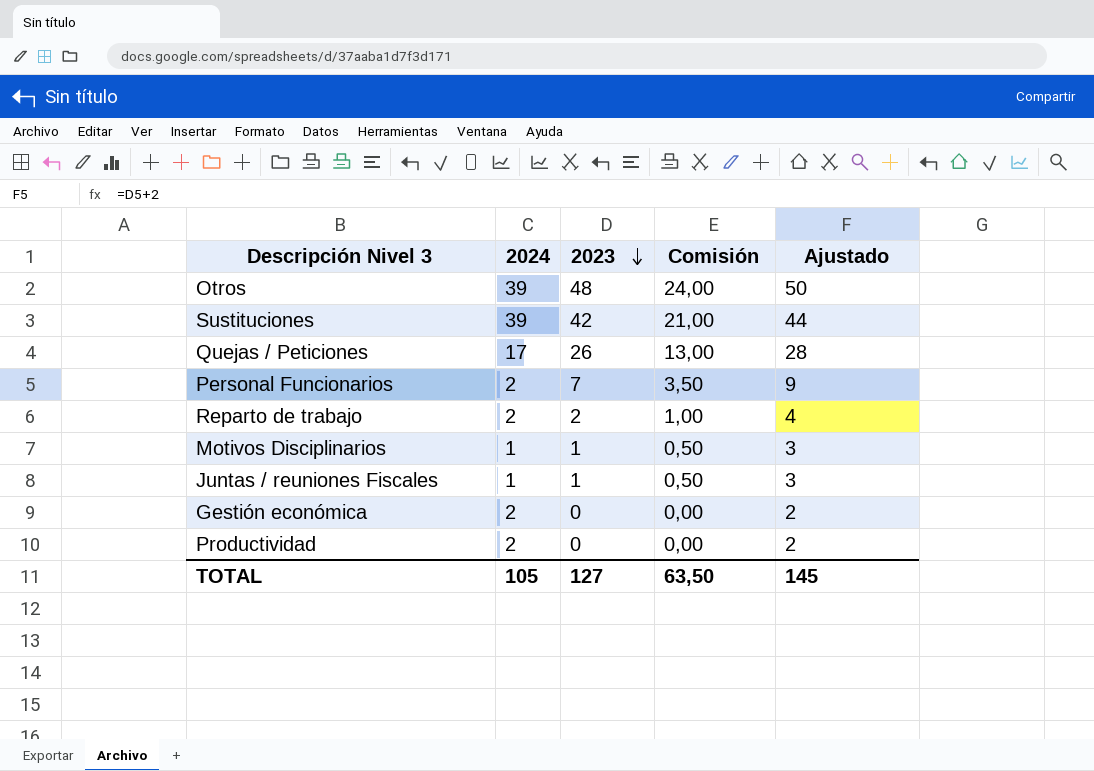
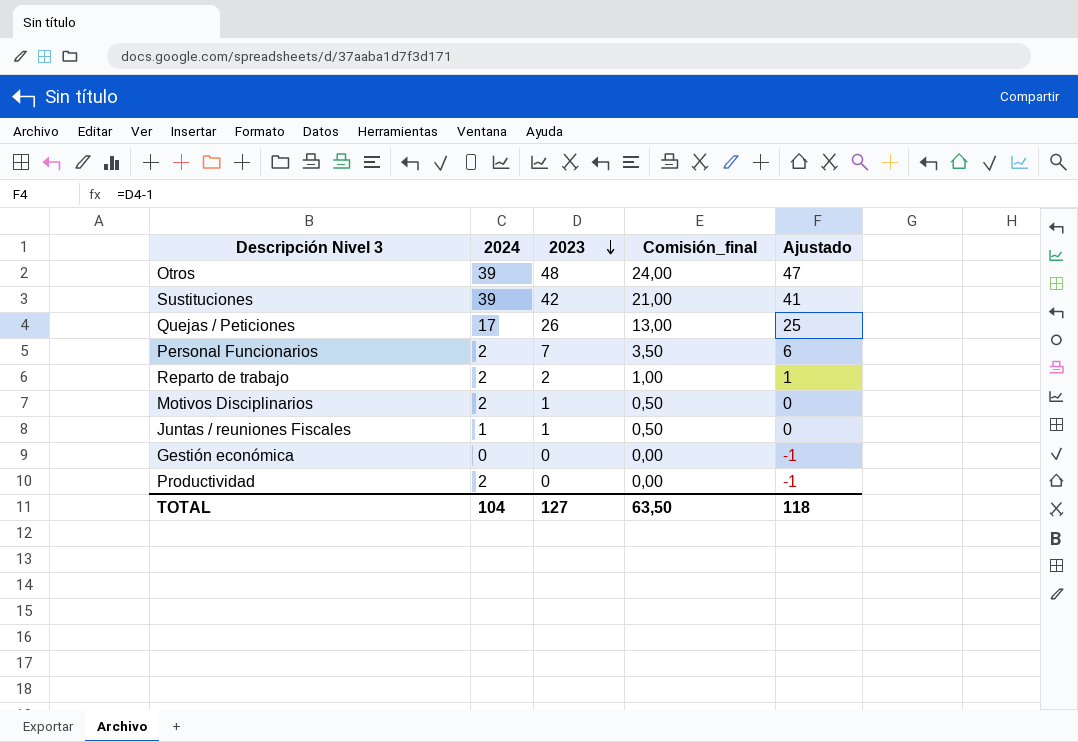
column name: Comisión -> Comisión_final
column Ajustado | formula: [2023] + 2 -> [2023] - 1
Motivos Disciplinarios | 2024: 1 -> 2
Gestión económica | 2024: 2 -> 0
TOTAL | 2024: 105 -> 104
TOTAL | Ajustado: 145 -> 118

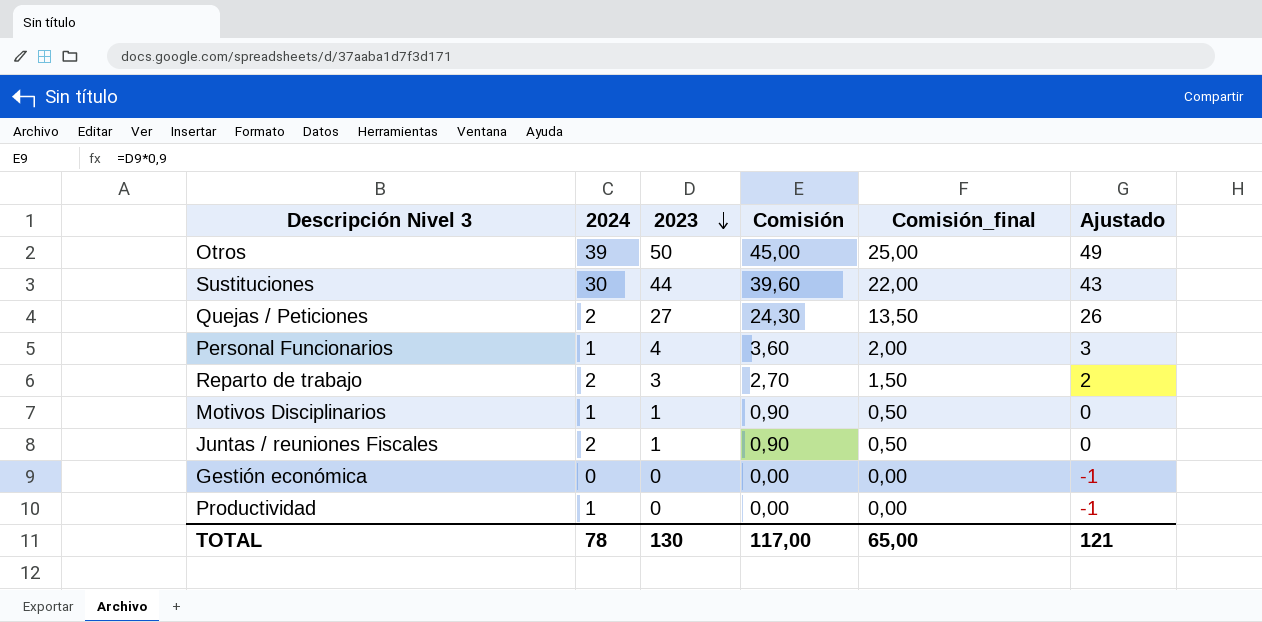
column Comisión | formula: none -> [2023] * 0,9
Otros | 2023: 48 -> 50
Otros | Comisión_final: 24,00 -> 25,00
Otros | Ajustado: 47 -> 49
Sustituciones | 2024: 39 -> 30
Sustituciones | 2023: 42 -> 44
Sustituciones | Comisión_final: 21,00 -> 22,00
Sustituciones | Ajustado: 41 -> 43
Quejas / Peticiones | 2024: 17 -> 2
Quejas / Peticiones | 2023: 26 -> 27
Quejas / Peticiones | Comisión_final: 13,00 -> 13,50
Quejas / Peticiones | Ajustado: 25 -> 26
Personal Funcionarios | 2024: 2 -> 1
Personal Funcionarios | 2023: 7 -> 4
Personal Funcionarios | Comisión_final: 3,50 -> 2,00
Personal Funcionarios | Ajustado: 6 -> 3
Reparto de trabajo | 2023: 2 -> 3
Reparto de trabajo | Comisión_final: 1,00 -> 1,50
Reparto de trabajo | Ajustado: 1 -> 2
Motivos Disciplinarios | 2024: 2 -> 1
Juntas / reuniones Fiscales | 2024: 1 -> 2
Productividad | 2024: 2 -> 1
TOTAL | 2024: 104 -> 78
TOTAL | 2023: 127 -> 130
TOTAL | Comisión_final: 63,50 -> 65,00
TOTAL | Ajustado: 118 -> 121

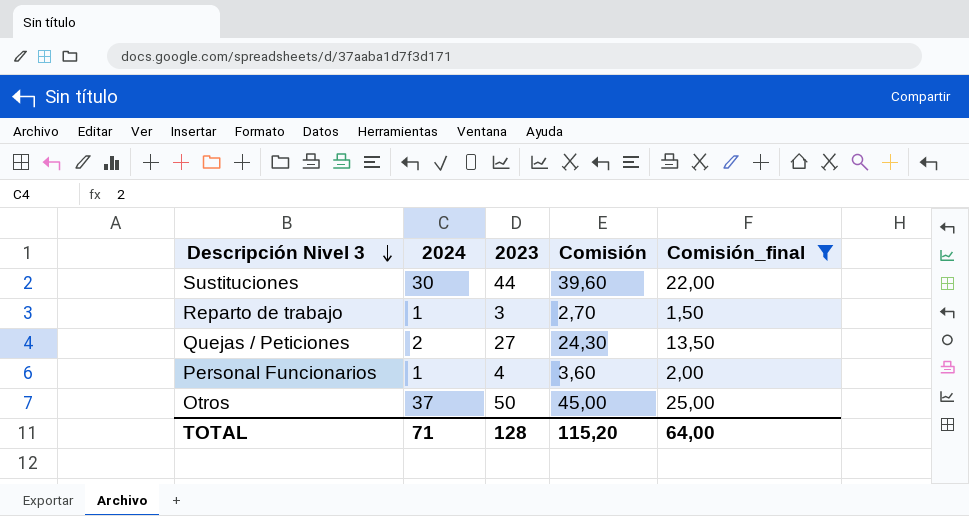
filter: none -> Comisión_final >= 1,50
row order: 2023 descending -> Descripción Nivel 3 descending
column Ajustado | formula: [2023] - 1 -> none
Reparto de trabajo | 2024: 2 -> 1
Otros | 2024: 39 -> 37
TOTAL | 2024: 78 -> 71
TOTAL | 2023: 130 -> 128
TOTAL | Comisión: 117,00 -> 115,20
TOTAL | Comisión_final: 65,00 -> 64,00

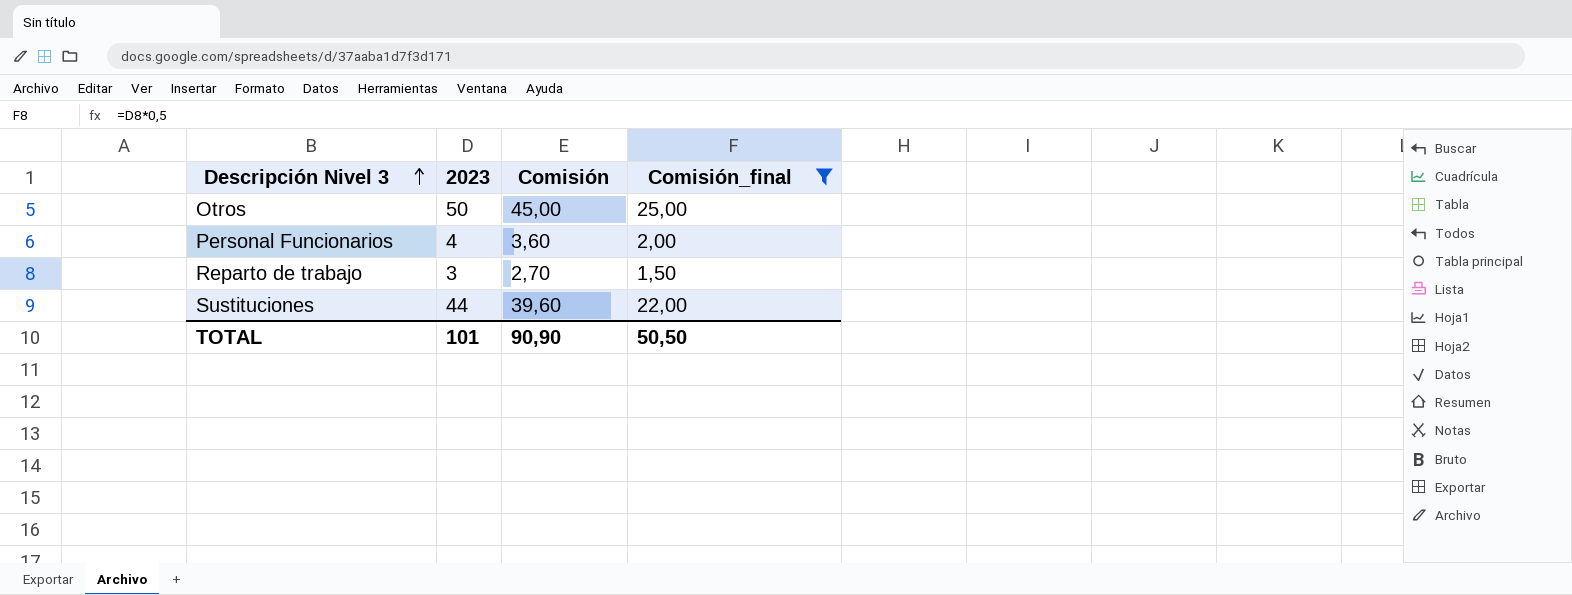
row order: Descripción Nivel 3 descending -> Descripción Nivel 3 ascending
column 2024 | position: 2 -> none
row Quejas / Peticiones: 2 | 27 | 24,30 | 13,50 -> none
TOTAL | 2023: 128 -> 101
TOTAL | Comisión: 115,20 -> 90,90
TOTAL | Comisión_final: 64,00 -> 50,50

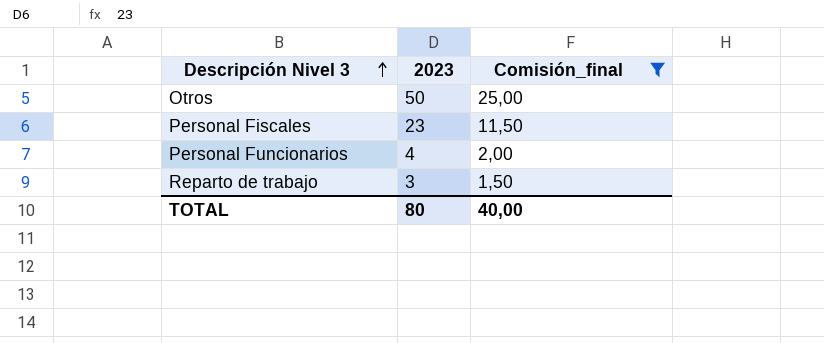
column Comisión | formula: [2023] * 0,9 -> none
row Sustituciones: 44 | 39,60 | 22,00 -> none
row Personal Fiscales: none -> 23 | 11,50
TOTAL | 2023: 101 -> 80
TOTAL | Comisión_final: 50,50 -> 40,00

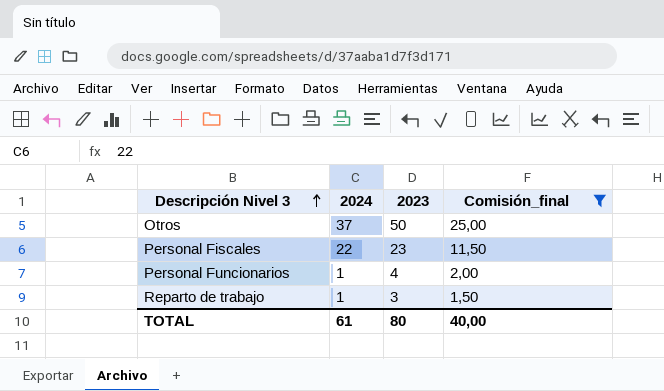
column 2024 | position: none -> 2

